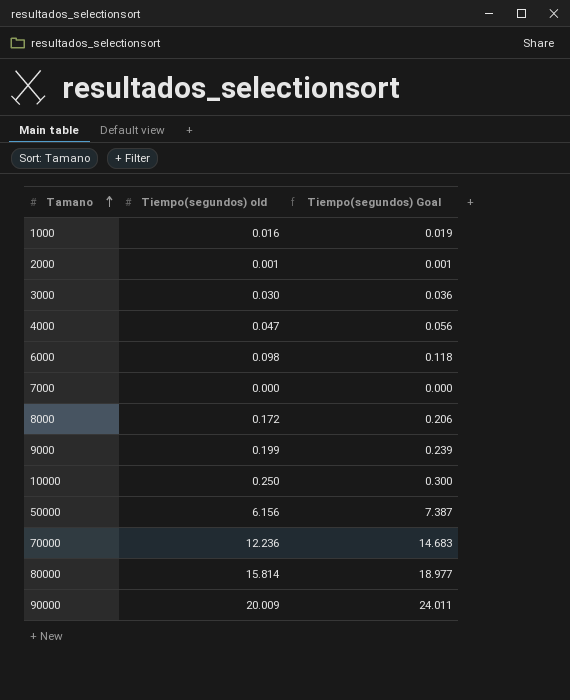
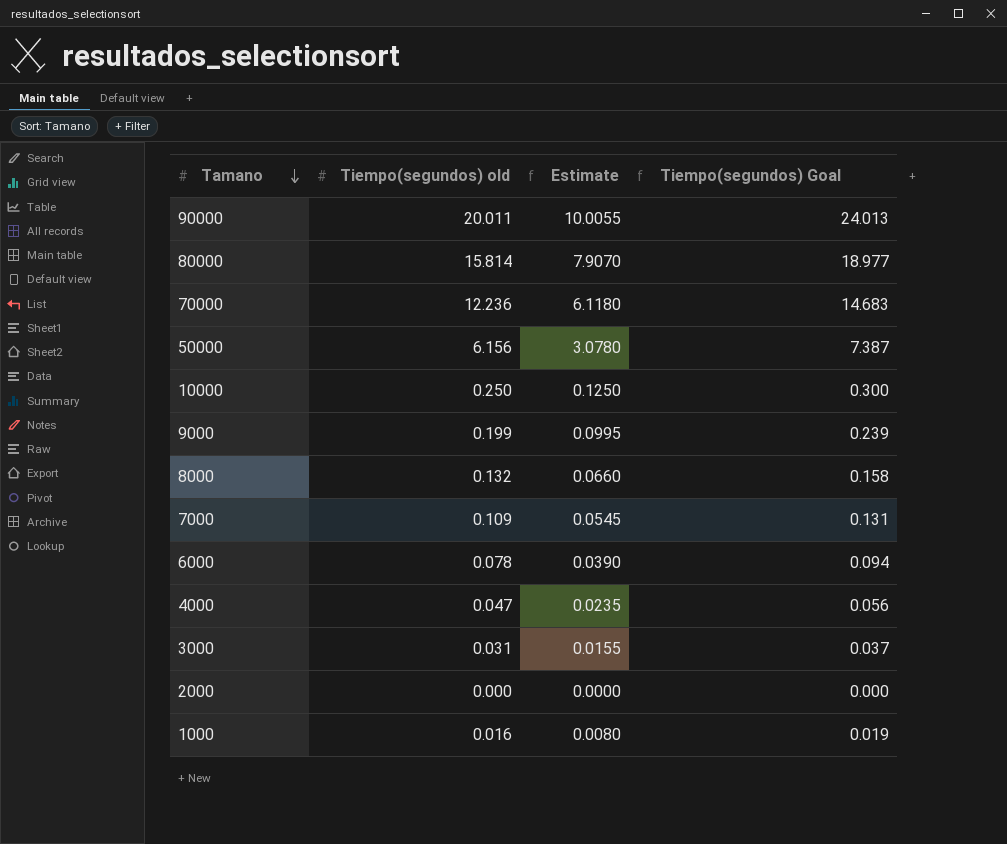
row order: Tamano ascending -> Tamano descending
column Estimate | formula: none -> [Tiempo(segundos) old] * 0.5
90000 | Tiempo(segundos) old: 20.009 -> 20.011
90000 | Tiempo(segundos) Goal: 24.011 -> 24.013
8000 | Tiempo(segundos) old: 0.172 -> 0.132
8000 | Tiempo(segundos) Goal: 0.206 -> 0.158
7000 | Tiempo(segundos) old: 0.000 -> 0.109
7000 | Tiempo(segundos) Goal: 0.000 -> 0.131
6000 | Tiempo(segundos) old: 0.098 -> 0.078
6000 | Tiempo(segundos) Goal: 0.118 -> 0.094
3000 | Tiempo(segundos) old: 0.030 -> 0.031
3000 | Tiempo(segundos) Goal: 0.036 -> 0.037
2000 | Tiempo(segundos) old: 0.001 -> 0.000
2000 | Tiempo(segundos) Goal: 0.001 -> 0.000

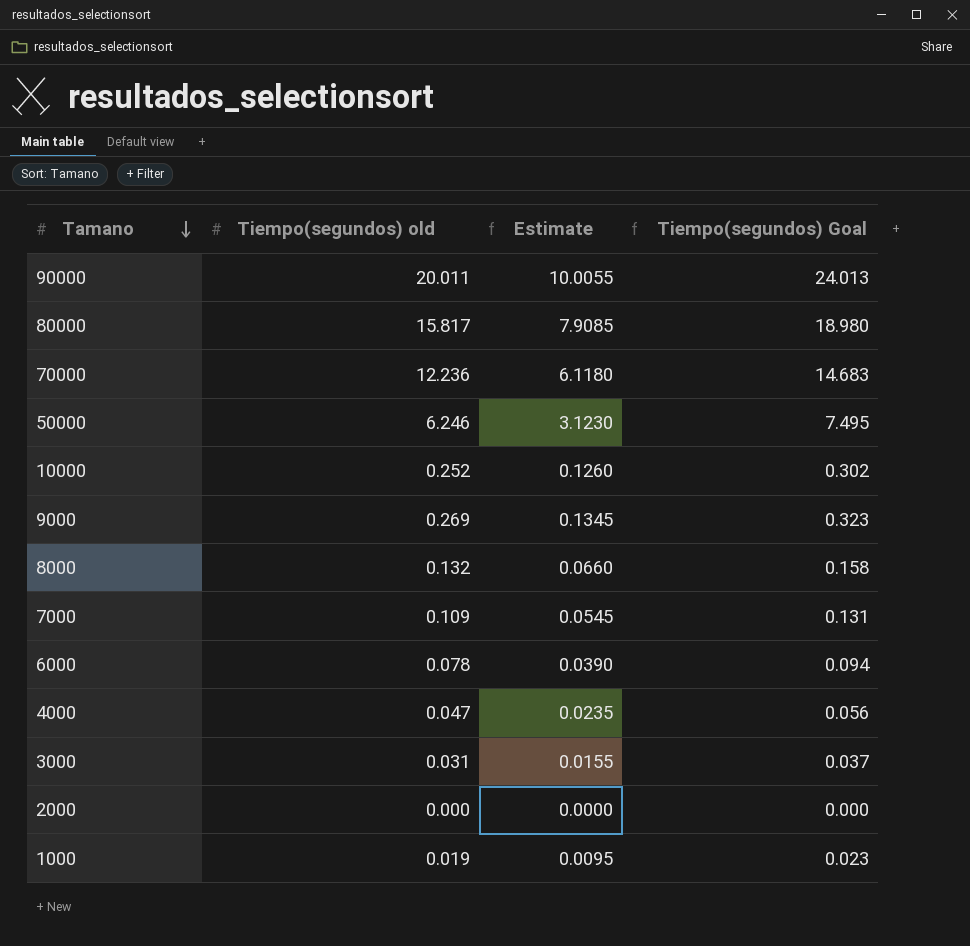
80000 | Tiempo(segundos) old: 15.814 -> 15.817
80000 | Estimate: 7.9070 -> 7.9085
80000 | Tiempo(segundos) Goal: 18.977 -> 18.980
50000 | Tiempo(segundos) old: 6.156 -> 6.246
50000 | Estimate: 3.0780 -> 3.1230
50000 | Tiempo(segundos) Goal: 7.387 -> 7.495
10000 | Tiempo(segundos) old: 0.250 -> 0.252
10000 | Estimate: 0.1250 -> 0.1260
10000 | Tiempo(segundos) Goal: 0.300 -> 0.302
9000 | Tiempo(segundos) old: 0.199 -> 0.269
9000 | Estimate: 0.0995 -> 0.1345
9000 | Tiempo(segundos) Goal: 0.239 -> 0.323
1000 | Tiempo(segundos) old: 0.016 -> 0.019
1000 | Estimate: 0.0080 -> 0.0095
1000 | Tiempo(segundos) Goal: 0.019 -> 0.023

